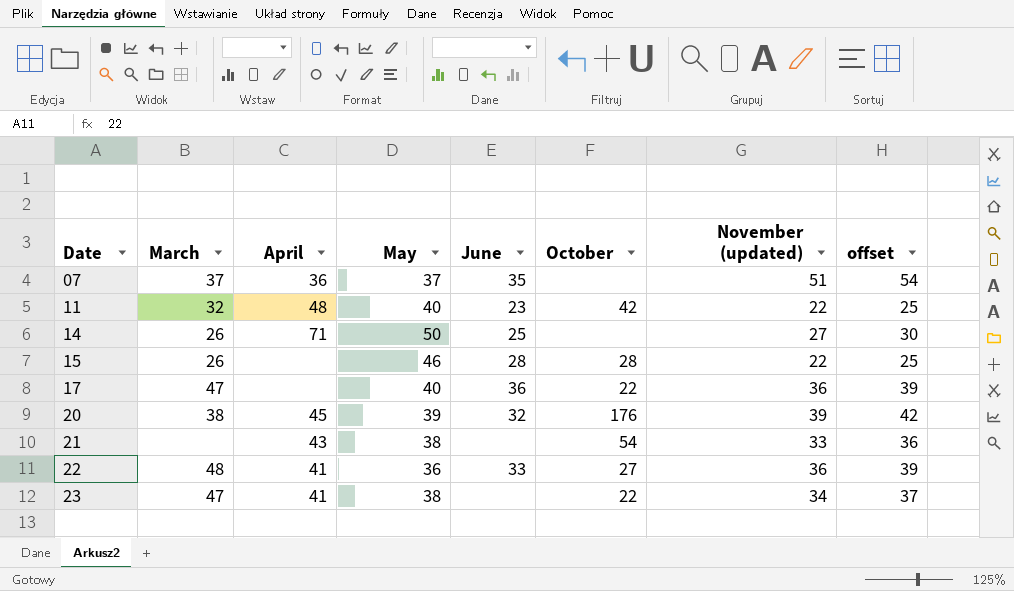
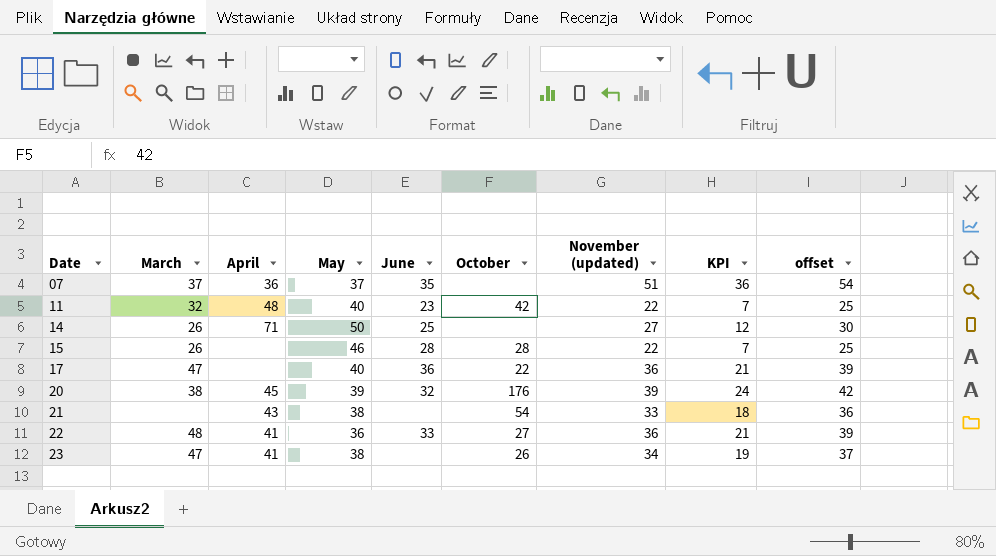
column KPI | formula: none -> [November (updated)] - 15
23 | October: 22 -> 26

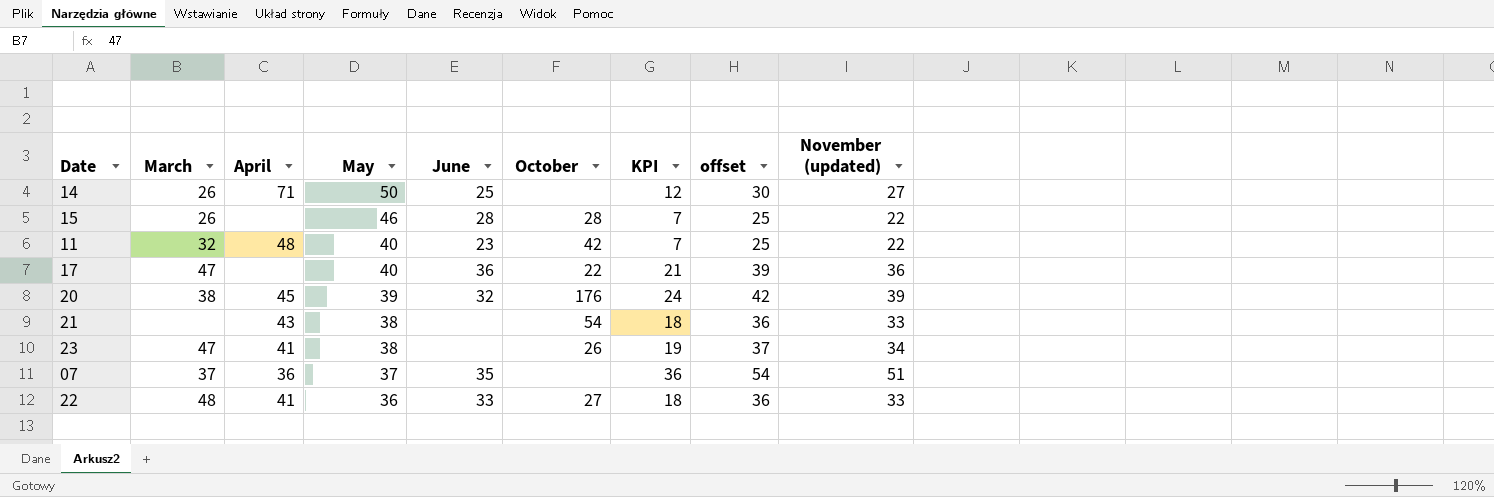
row order: Date ascending -> May descending
column November (updated) | position: 7 -> 9
22 | KPI: 21 -> 18
22 | offset: 39 -> 36
22 | November (updated): 36 -> 33

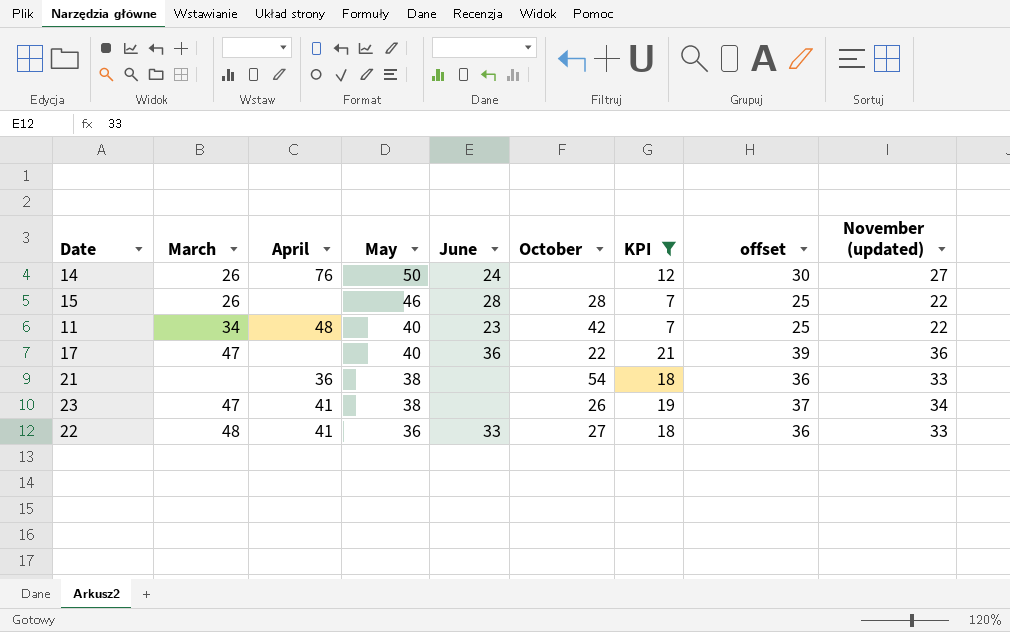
filter: none -> KPI <= 21
14 | April: 71 -> 76
14 | June: 25 -> 24
11 | March: 32 -> 34
21 | April: 43 -> 36

